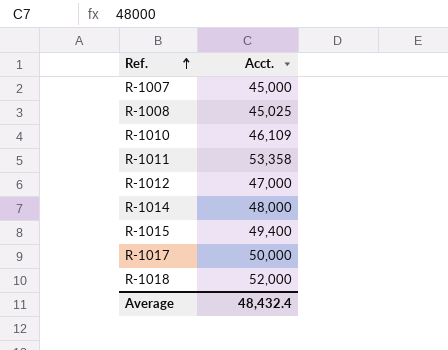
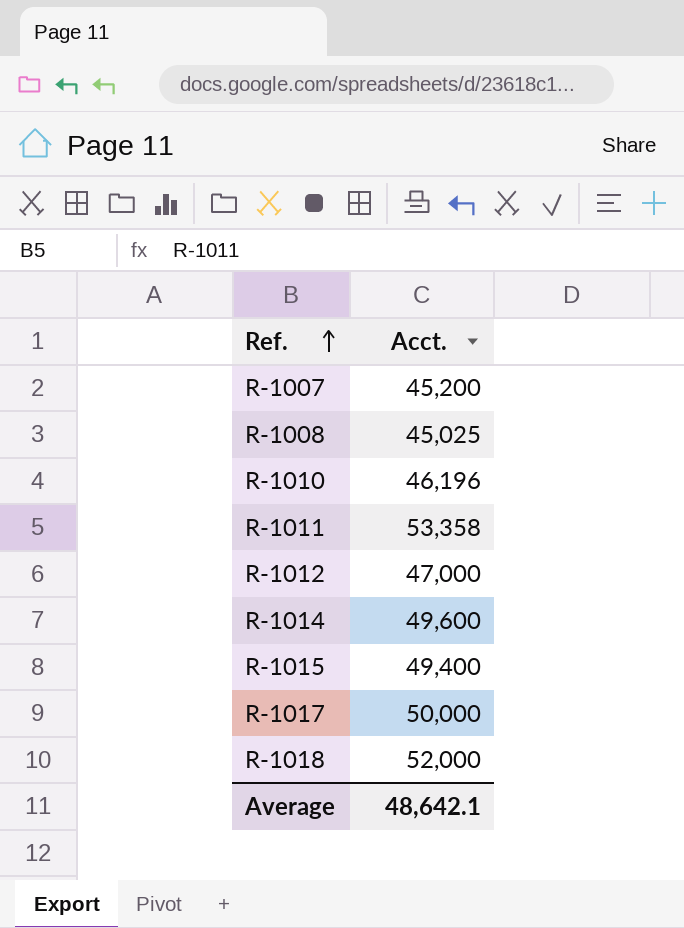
R-1007 | Acct.: 45,000 -> 45,200
R-1010 | Acct.: 46,109 -> 46,196
R-1014 | Acct.: 48,000 -> 49,600
Average | Acct.: 48,432.4 -> 48,642.1

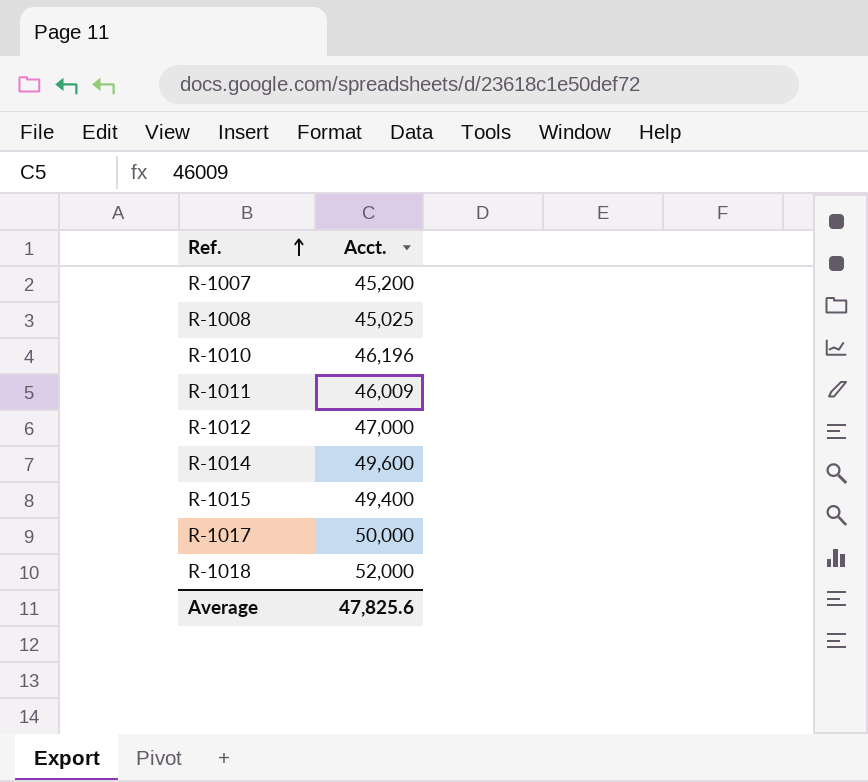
R-1011 | Acct.: 53,358 -> 46,009
Average | Acct.: 48,642.1 -> 47,825.6

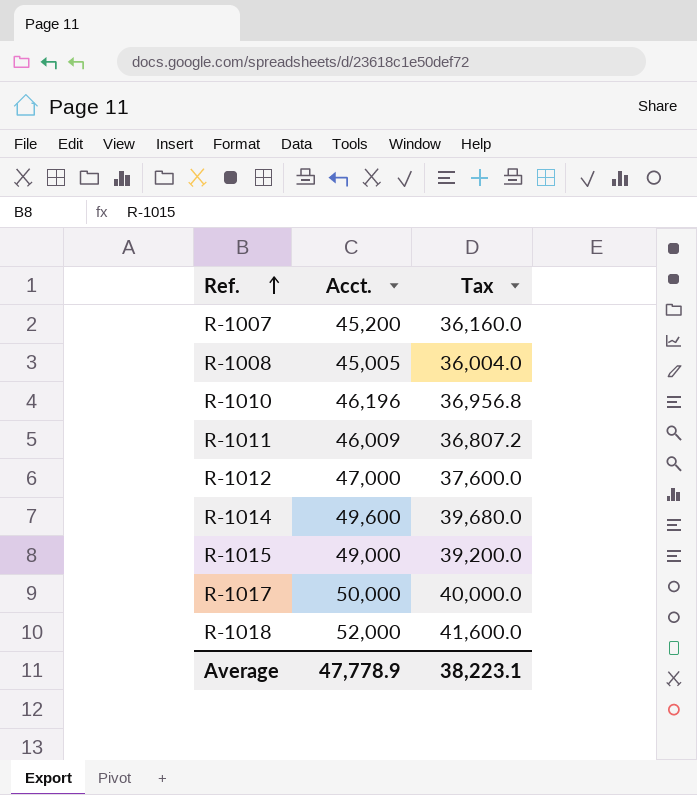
column Tax | formula: none -> [Acct.] * 0.8
R-1008 | Acct.: 45,025 -> 45,005
R-1015 | Acct.: 49,400 -> 49,000
Average | Acct.: 47,825.6 -> 47,778.9

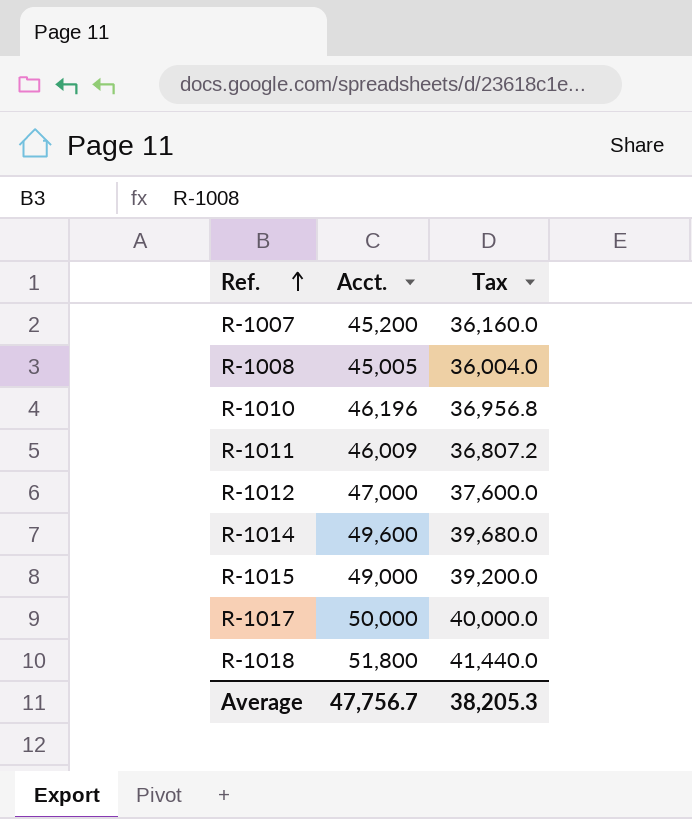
R-1018 | Acct.: 52,000 -> 51,800
R-1018 | Tax: 41,600.0 -> 41,440.0
Average | Acct.: 47,778.9 -> 47,756.7
Average | Tax: 38,223.1 -> 38,205.3

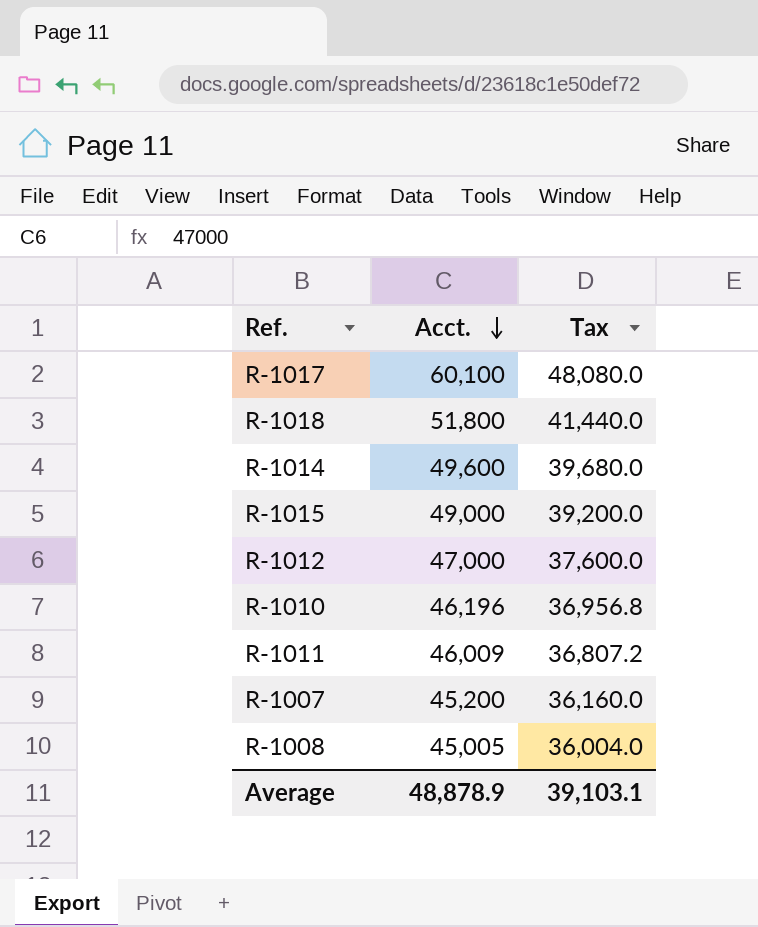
row order: Ref. ascending -> Acct. descending
R-1017 | Acct.: 50,000 -> 60,100
R-1017 | Tax: 40,000.0 -> 48,080.0
Average | Acct.: 47,756.7 -> 48,878.9
Average | Tax: 38,205.3 -> 39,103.1

